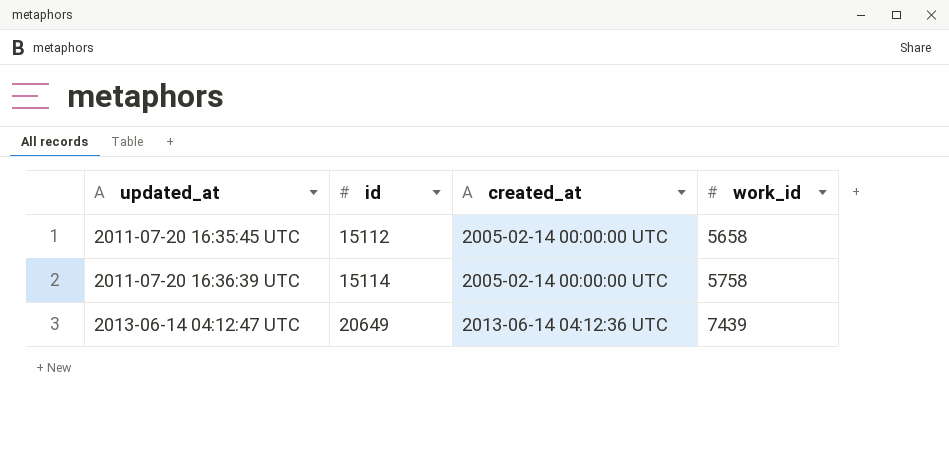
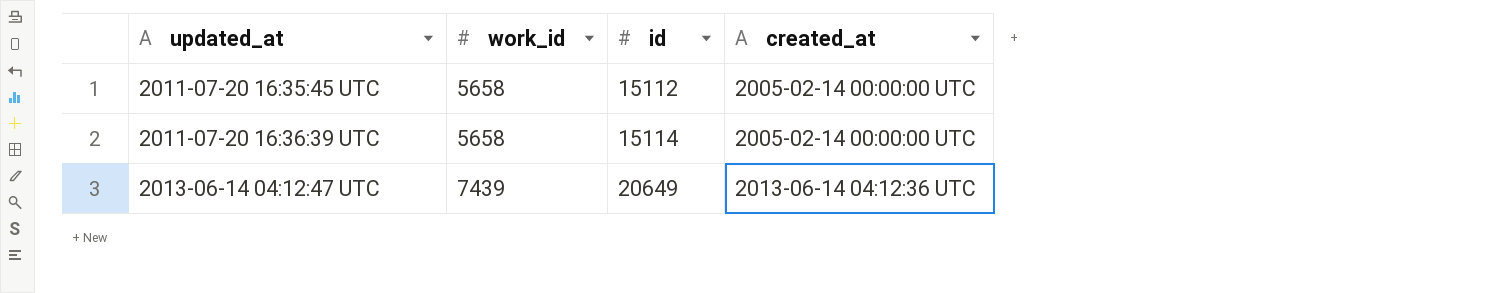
column work_id | position: 4 -> 2
2011-07-20 16:36:39 UTC | work_id: 5758 -> 5658

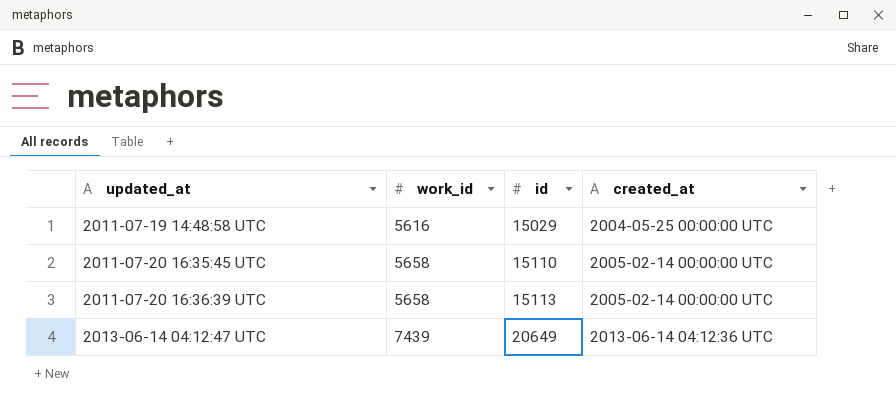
row 2011-07-19 14:48:58 UTC: none -> 5616 | 15029 | 2004-05-25 00:00:00 UTC
2011-07-20 16:35:45 UTC | id: 15112 -> 15110
2011-07-20 16:36:39 UTC | id: 15114 -> 15113

